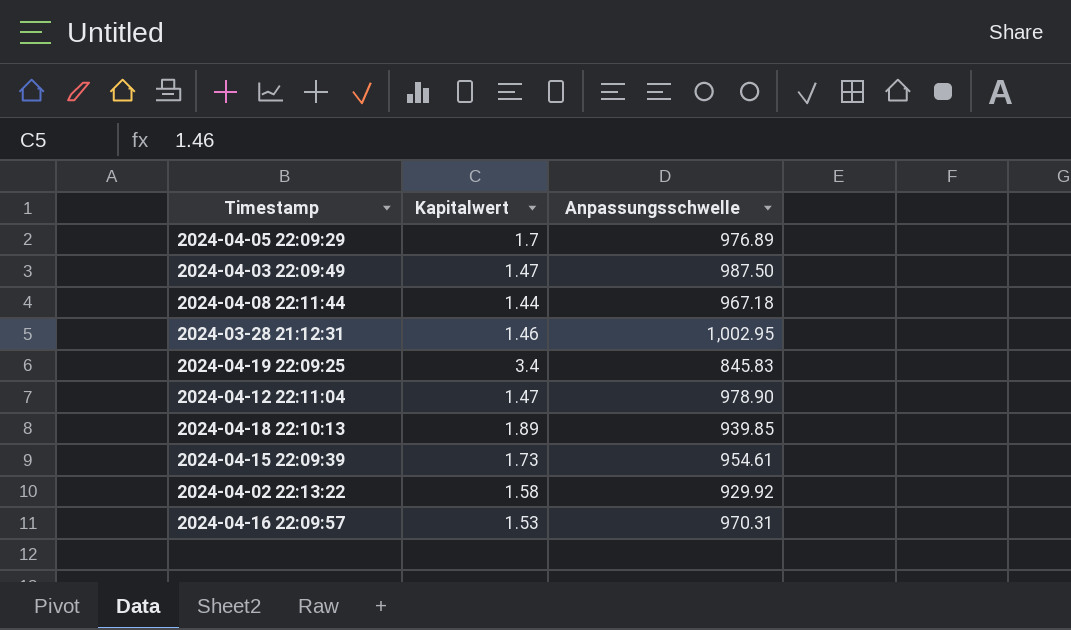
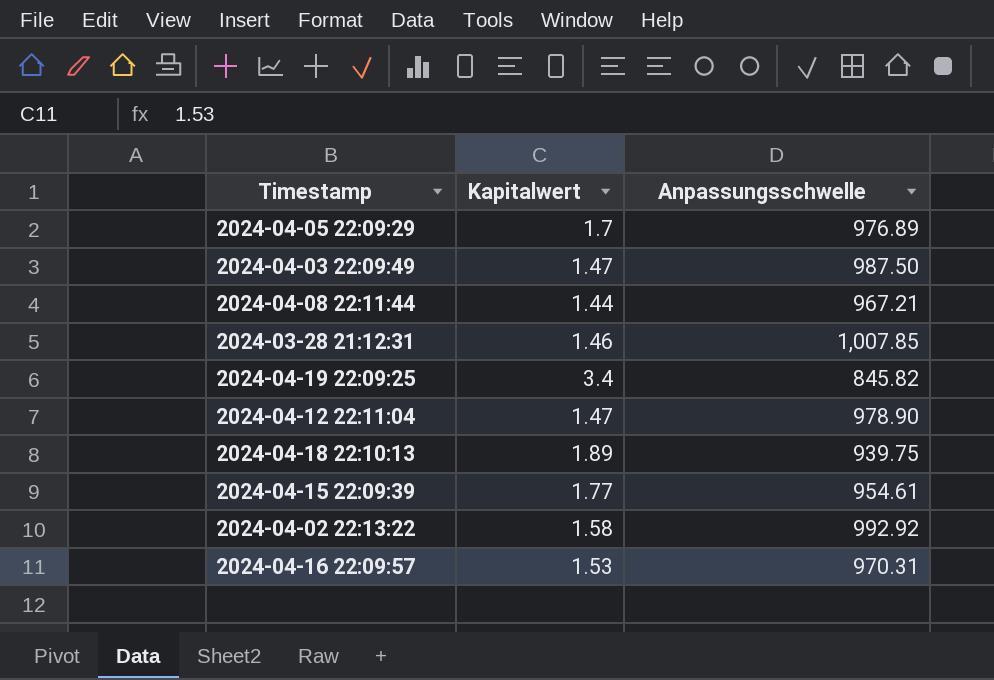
2024-04-08 22:11:44 | Anpassungsschwelle: 967.18 -> 967.21
2024-03-28 21:12:31 | Anpassungsschwelle: 1,002.95 -> 1,007.85
2024-04-19 22:09:25 | Anpassungsschwelle: 845.83 -> 845.82
2024-04-18 22:10:13 | Anpassungsschwelle: 939.85 -> 939.75
2024-04-15 22:09:39 | Kapitalwert: 1.73 -> 1.77
2024-04-02 22:13:22 | Anpassungsschwelle: 929.92 -> 992.92

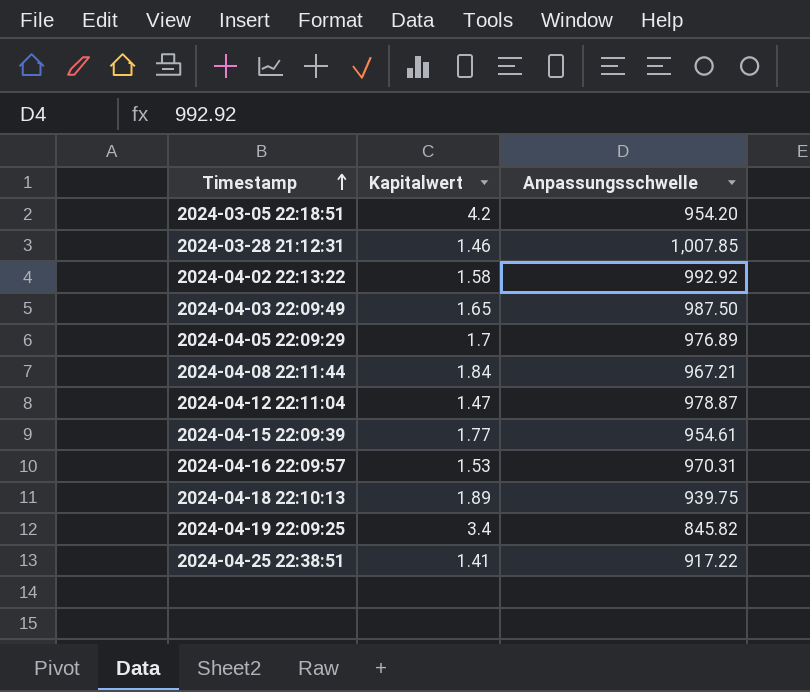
row order: none -> Timestamp ascending
row 2024-03-05 22:18:51: none -> 4.2 | 954.20
2024-04-03 22:09:49 | Kapitalwert: 1.47 -> 1.65
2024-04-08 22:11:44 | Kapitalwert: 1.44 -> 1.84
2024-04-12 22:11:04 | Anpassungsschwelle: 978.90 -> 978.87
row 2024-04-25 22:38:51: none -> 1.41 | 917.22

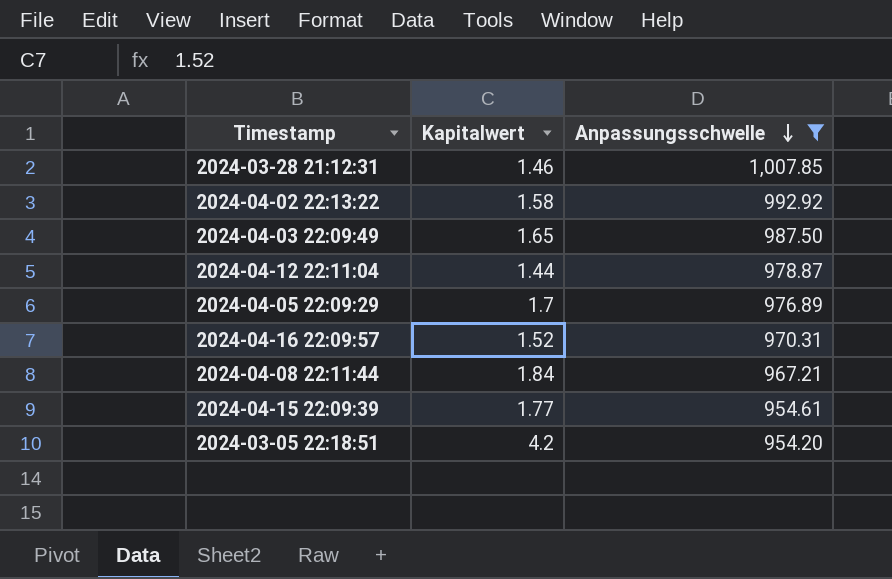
filter: none -> Anpassungsschwelle >= 954.20
row order: Timestamp ascending -> Anpassungsschwelle descending
2024-04-12 22:11:04 | Kapitalwert: 1.47 -> 1.44
2024-04-16 22:09:57 | Kapitalwert: 1.53 -> 1.52

